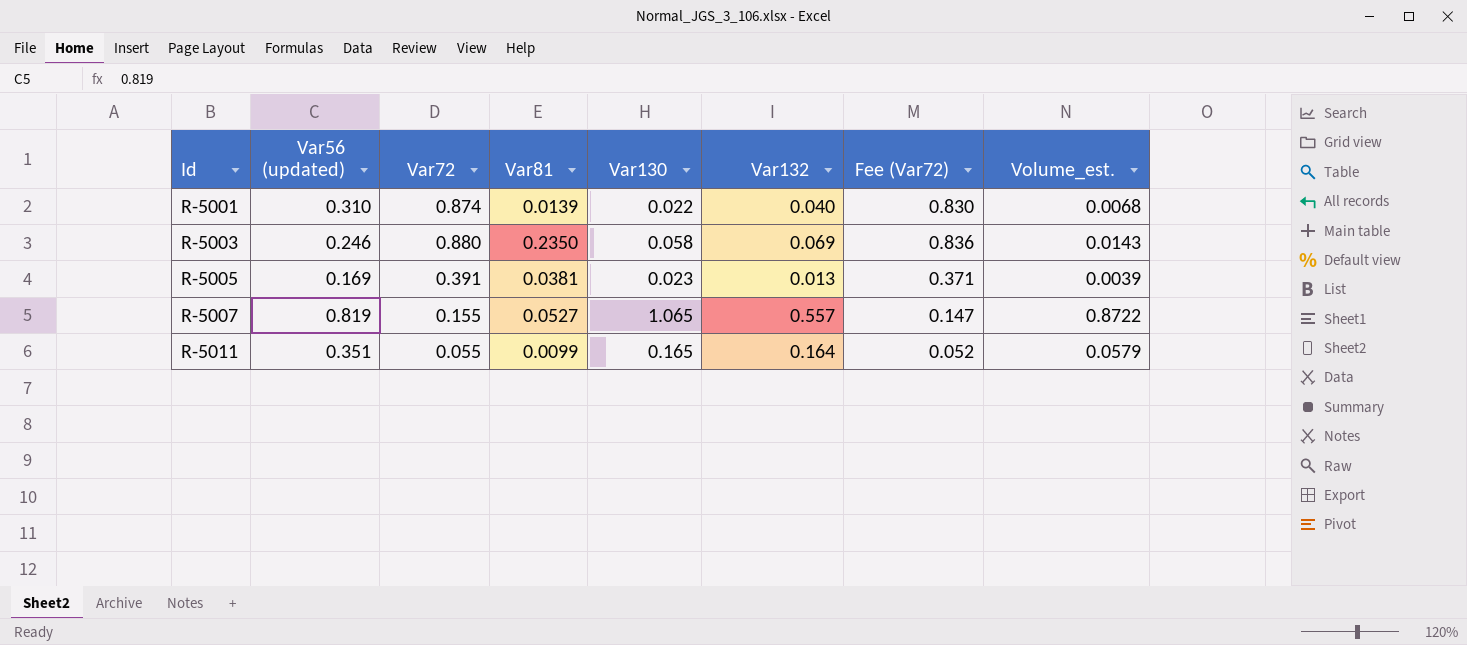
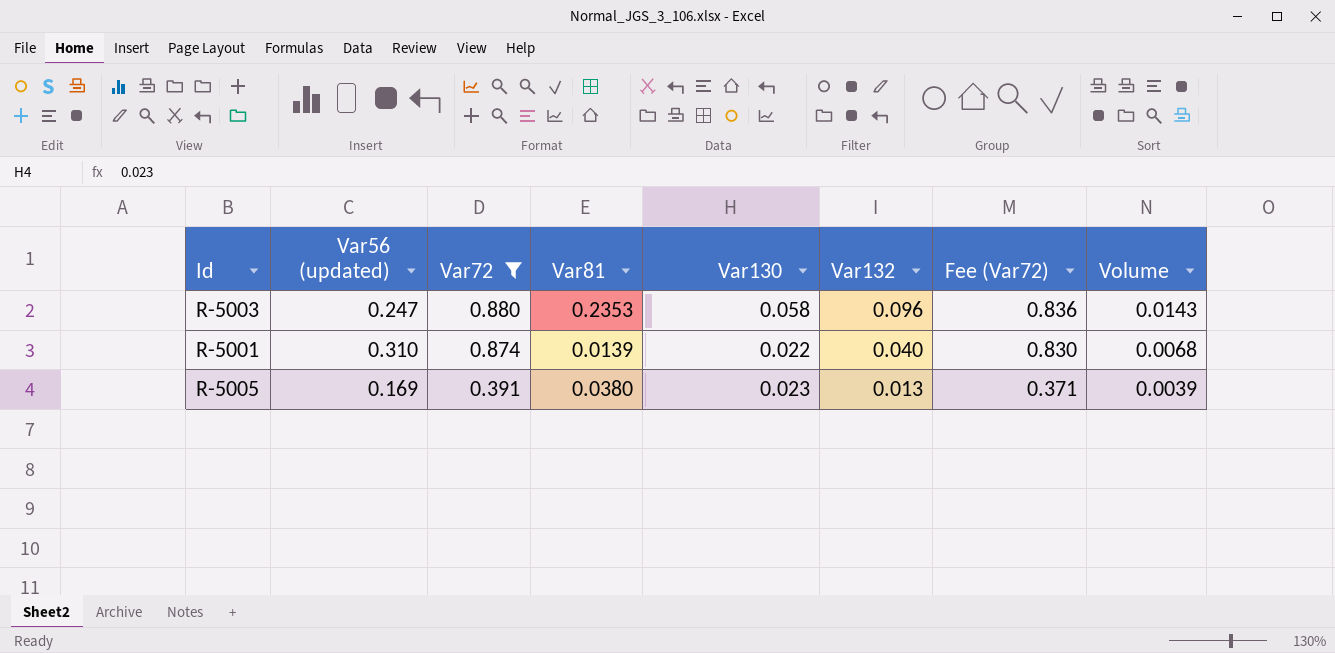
filter: none -> Var72 >= 0.391
row order: Id ascending -> Var72 descending
column name: Volume_est. -> Volume
R-5003 | Var56 (updated): 0.246 -> 0.247
R-5003 | Var81: 0.2350 -> 0.2353
R-5003 | Var132: 0.069 -> 0.096
R-5005 | Var81: 0.0381 -> 0.0380

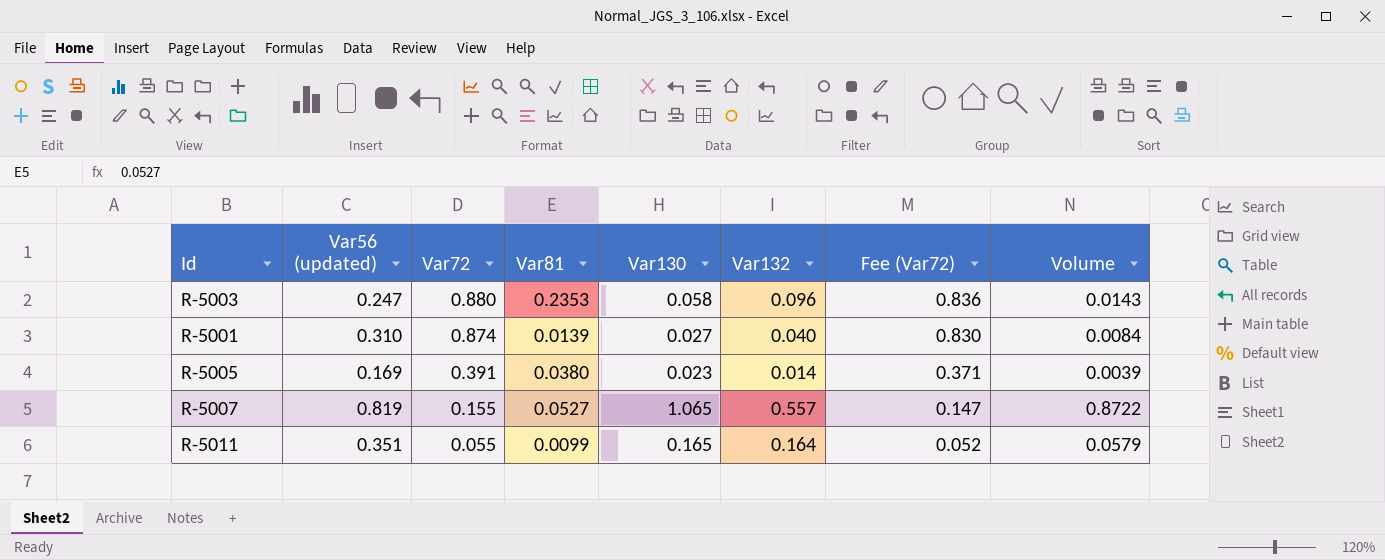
filter: Var72 >= 0.391 -> none
R-5001 | Var130: 0.022 -> 0.027
R-5001 | Volume: 0.0068 -> 0.0084
R-5005 | Var132: 0.013 -> 0.014

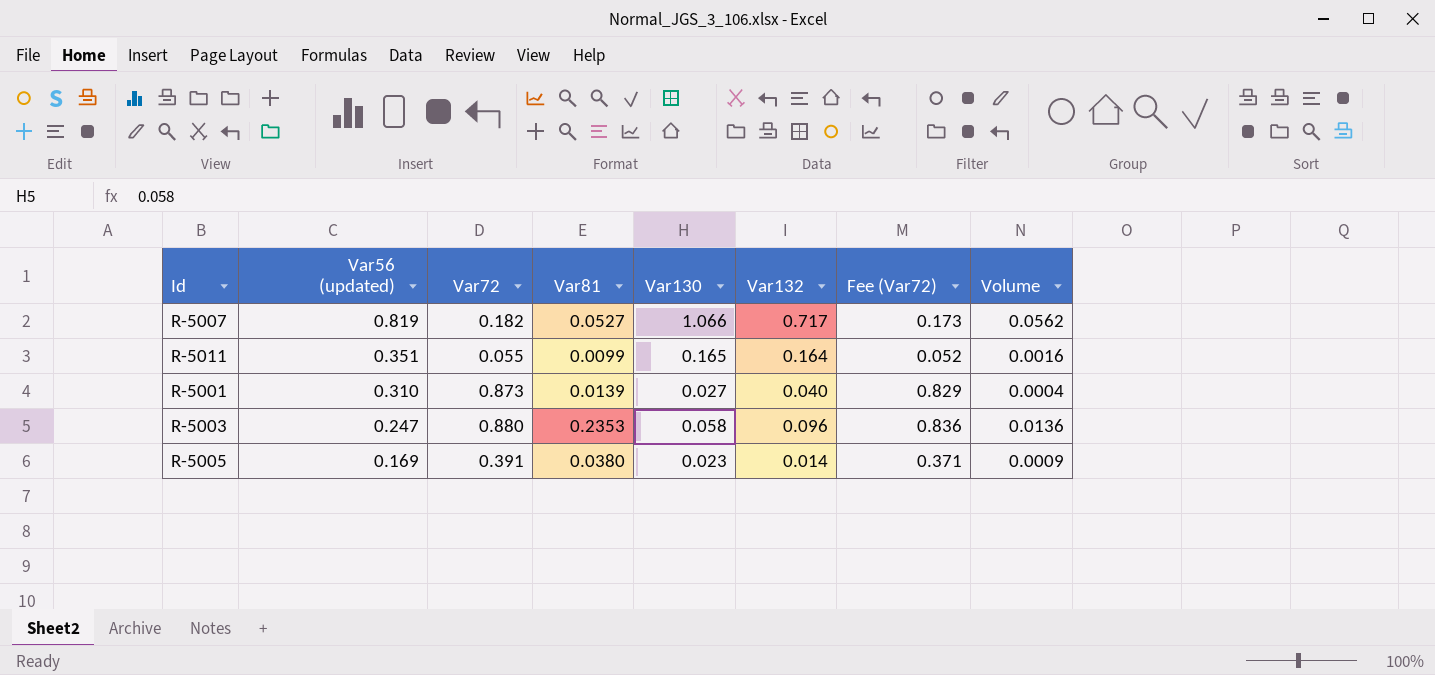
row order: Var72 descending -> Var56 (updated) descending
column Volume | formula: [Var56 (updated)] * [Var130] -> [Var81] * [Var130]
R-5007 | Var72: 0.155 -> 0.182
R-5007 | Var130: 1.065 -> 1.066
R-5007 | Var132: 0.557 -> 0.717
R-5007 | Fee (Var72): 0.147 -> 0.173
R-5001 | Var72: 0.874 -> 0.873
R-5001 | Fee (Var72): 0.830 -> 0.829

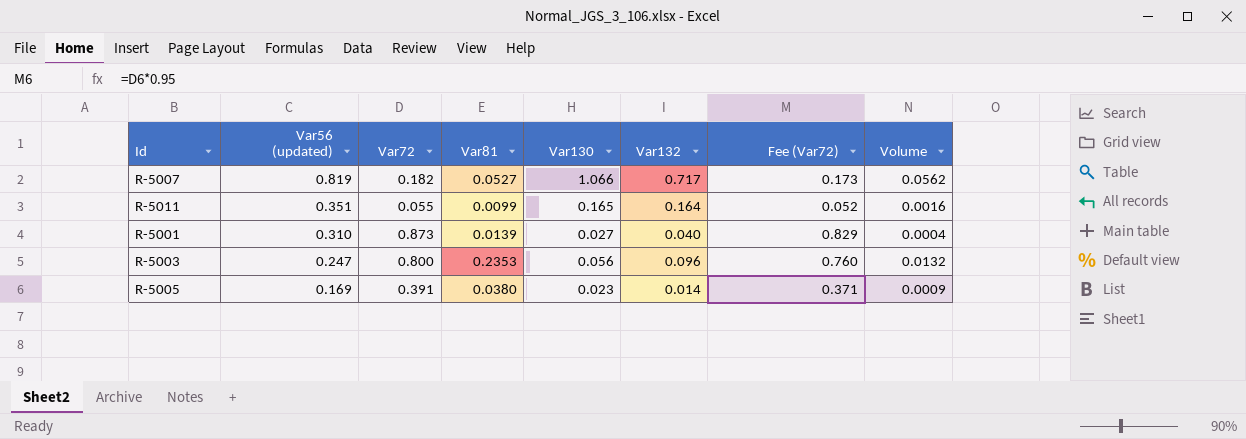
R-5003 | Var72: 0.880 -> 0.800
R-5003 | Var130: 0.058 -> 0.056
R-5003 | Fee (Var72): 0.836 -> 0.760
R-5003 | Volume: 0.0136 -> 0.0132

